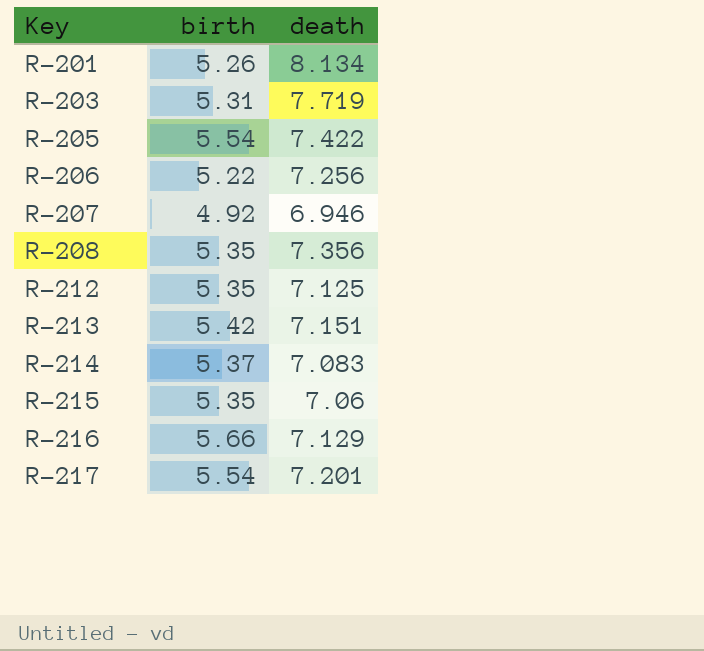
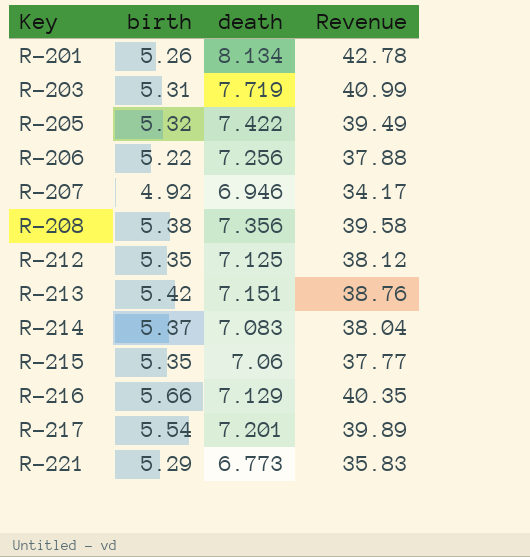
column Revenue | formula: none -> [birth] * [death]
R-205 | birth: 5.54 -> 5.32
R-208 | birth: 5.35 -> 5.38
row R-221: none -> 5.29 | 6.773 | 35.83

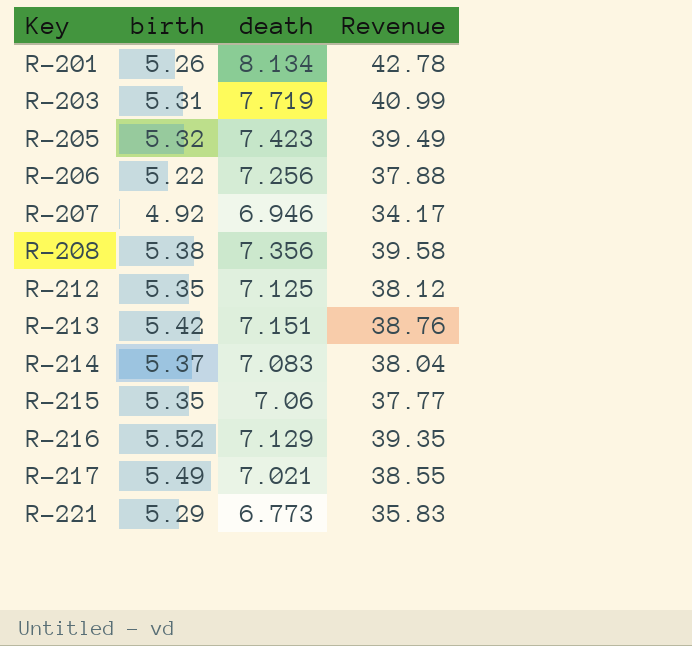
R-205 | death: 7.422 -> 7.423
R-216 | birth: 5.66 -> 5.52
R-216 | Revenue: 40.35 -> 39.35
R-217 | birth: 5.54 -> 5.49
R-217 | death: 7.201 -> 7.021
R-217 | Revenue: 39.89 -> 38.55

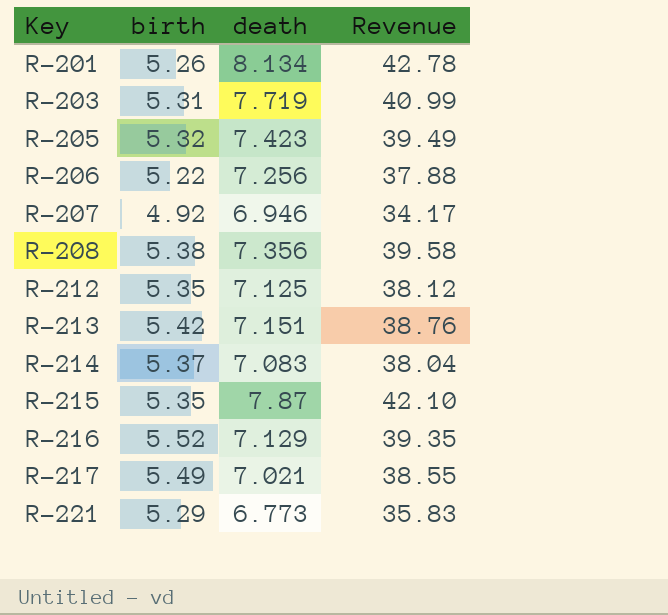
R-215 | death: 7.06 -> 7.87
R-215 | Revenue: 37.77 -> 42.10

